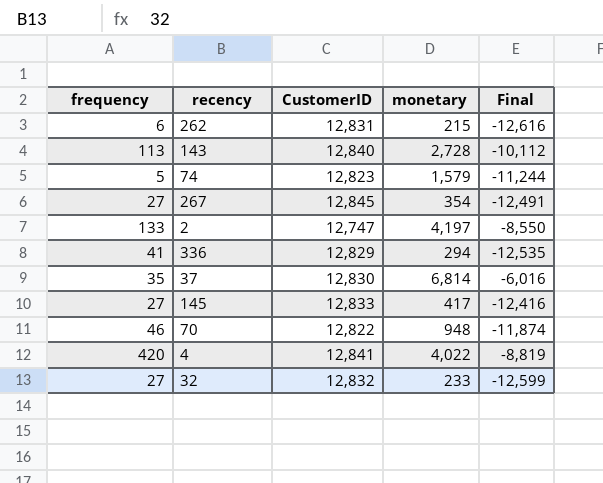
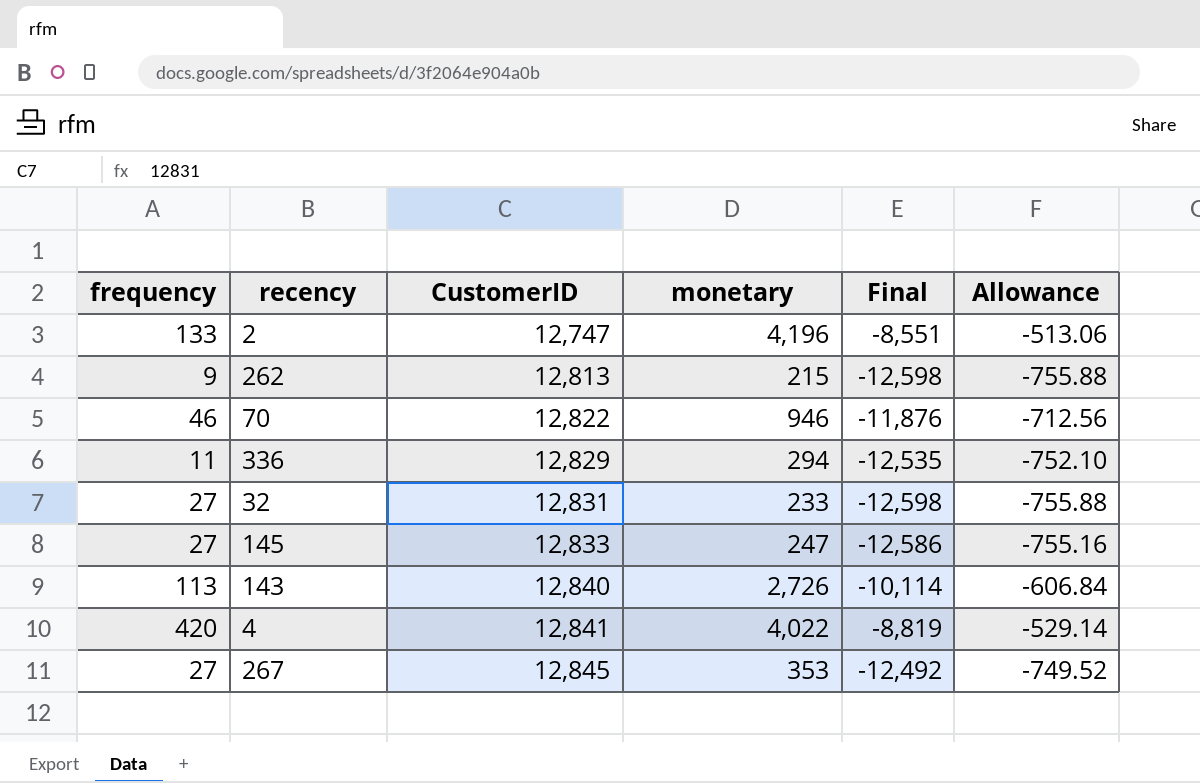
row order: none -> CustomerID ascending
column Allowance | formula: none -> [Final] * 0.06
row 74: 5 | 12,823 | 1,579 | -11,244 -> none
row 37: 35 | 12,830 | 6,814 | -6,016 -> none
2 | monetary: 4,197 -> 4,196
2 | Final: -8,550 -> -8,551
262 | frequency: 6 -> 9
262 | CustomerID: 12,831 -> 12,813
262 | Final: -12,616 -> -12,598
70 | monetary: 948 -> 946
70 | Final: -11,874 -> -11,876
336 | frequency: 41 -> 11
32 | CustomerID: 12,832 -> 12,831
32 | Final: -12,599 -> -12,598
145 | monetary: 417 -> 247
145 | Final: -12,416 -> -12,586
143 | monetary: 2,728 -> 2,726
143 | Final: -10,112 -> -10,114
267 | monetary: 354 -> 353
267 | Final: -12,491 -> -12,492

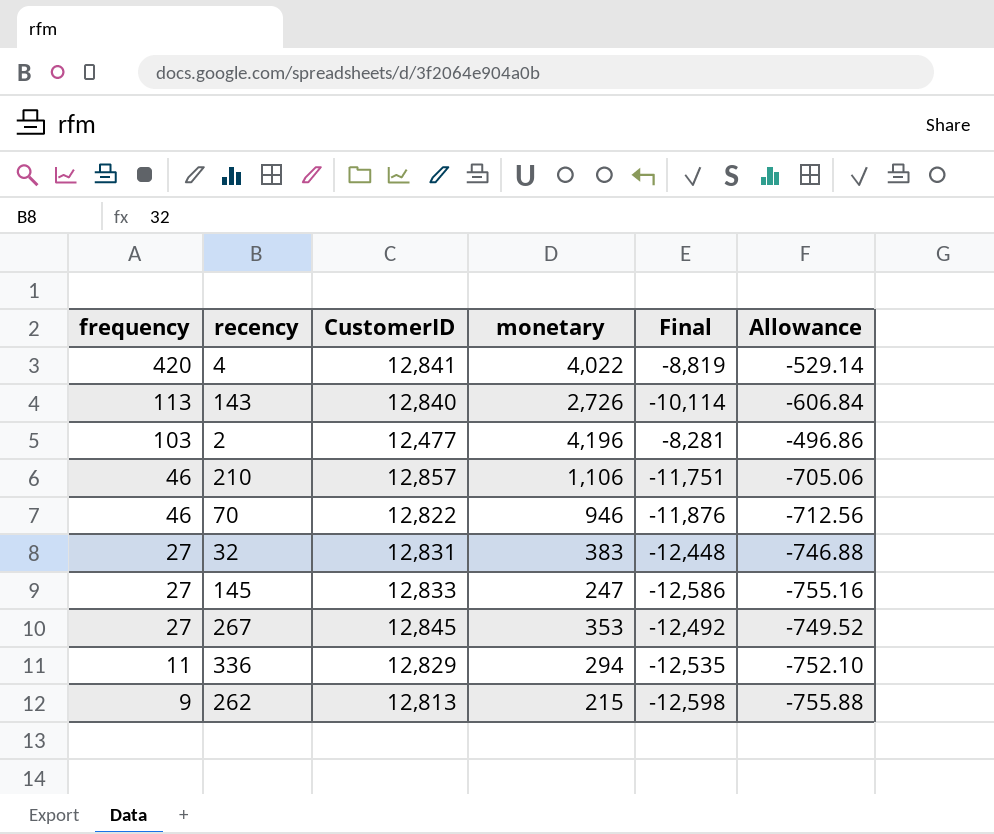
row order: CustomerID ascending -> frequency descending
2 | frequency: 133 -> 103
2 | CustomerID: 12,747 -> 12,477
2 | Final: -8,551 -> -8,281
2 | Allowance: -513.06 -> -496.86
row 210: none -> 46 | 12,857 | 1,106 | -11,751 | -705.06
32 | monetary: 233 -> 383
32 | Final: -12,598 -> -12,448
32 | Allowance: -755.88 -> -746.88

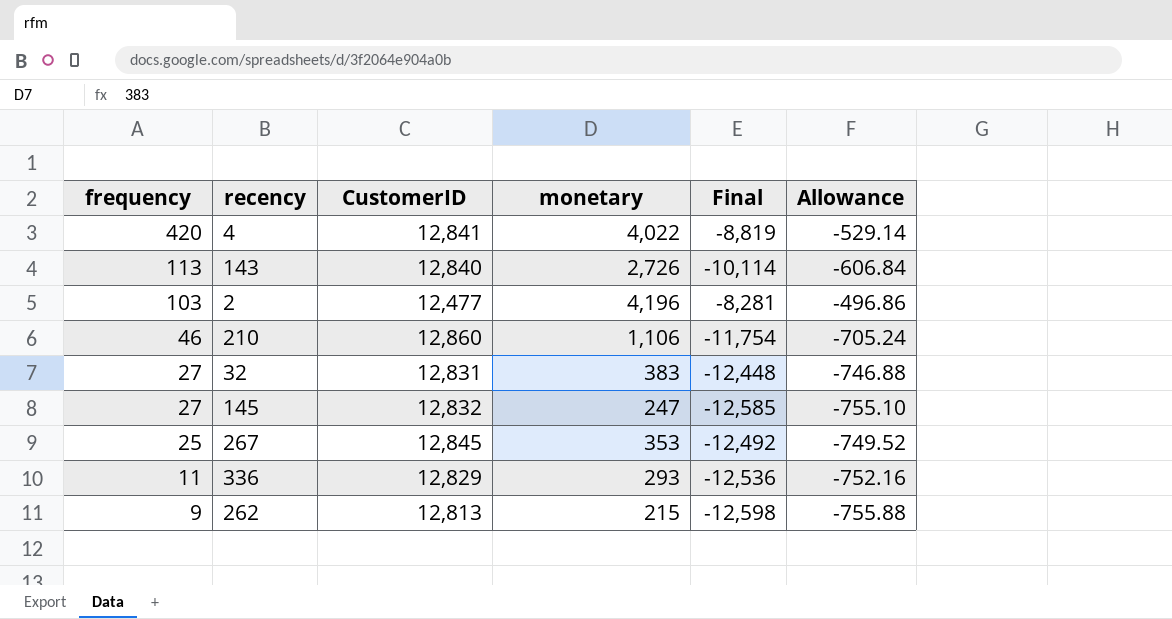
row 70: 46 | 12,822 | 946 | -11,876 | -712.56 -> none
210 | CustomerID: 12,857 -> 12,860
210 | Final: -11,751 -> -11,754
210 | Allowance: -705.06 -> -705.24
145 | CustomerID: 12,833 -> 12,832
145 | Final: -12,586 -> -12,585
145 | Allowance: -755.16 -> -755.10
267 | frequency: 27 -> 25
336 | monetary: 294 -> 293
336 | Final: -12,535 -> -12,536
336 | Allowance: -752.10 -> -752.16

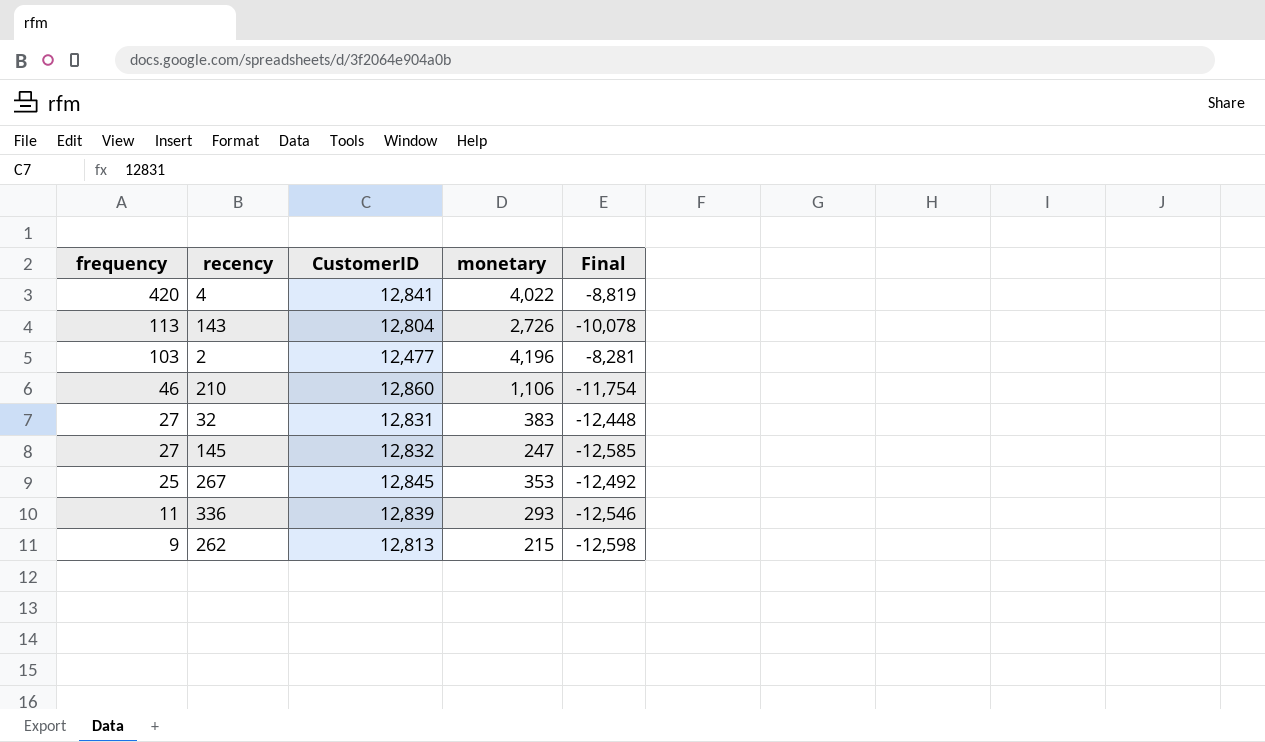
column Allowance | formula: [Final] * 0.06 -> none
143 | CustomerID: 12,840 -> 12,804
143 | Final: -10,114 -> -10,078
336 | CustomerID: 12,829 -> 12,839
336 | Final: -12,536 -> -12,546

